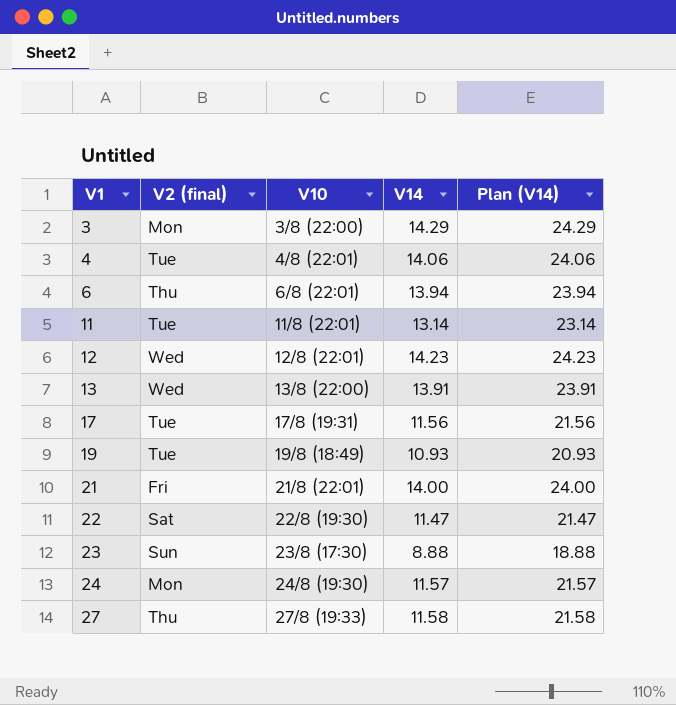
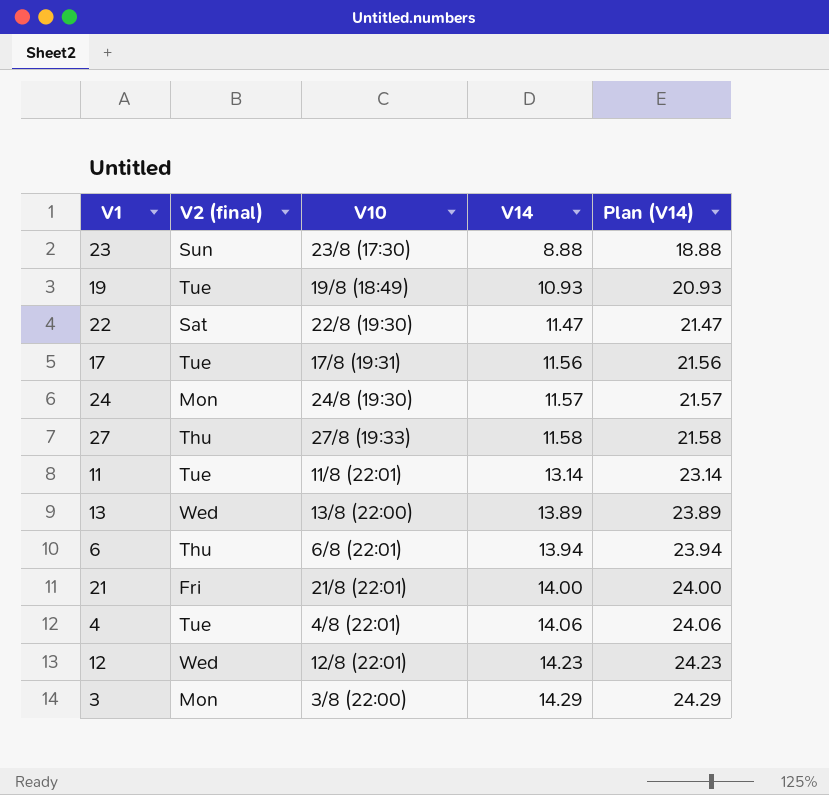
row order: V1 ascending -> V14 ascending
13 | V14: 13.91 -> 13.89
13 | Plan (V14): 23.91 -> 23.89

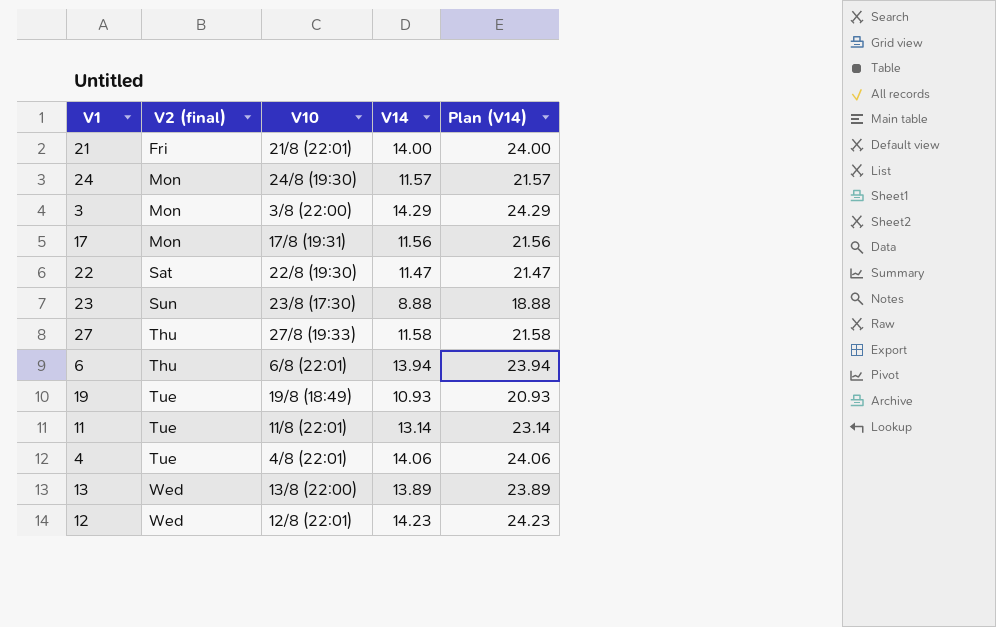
row order: V14 ascending -> V2 (final) ascending
17 | V2 (final): Tue -> Mon

